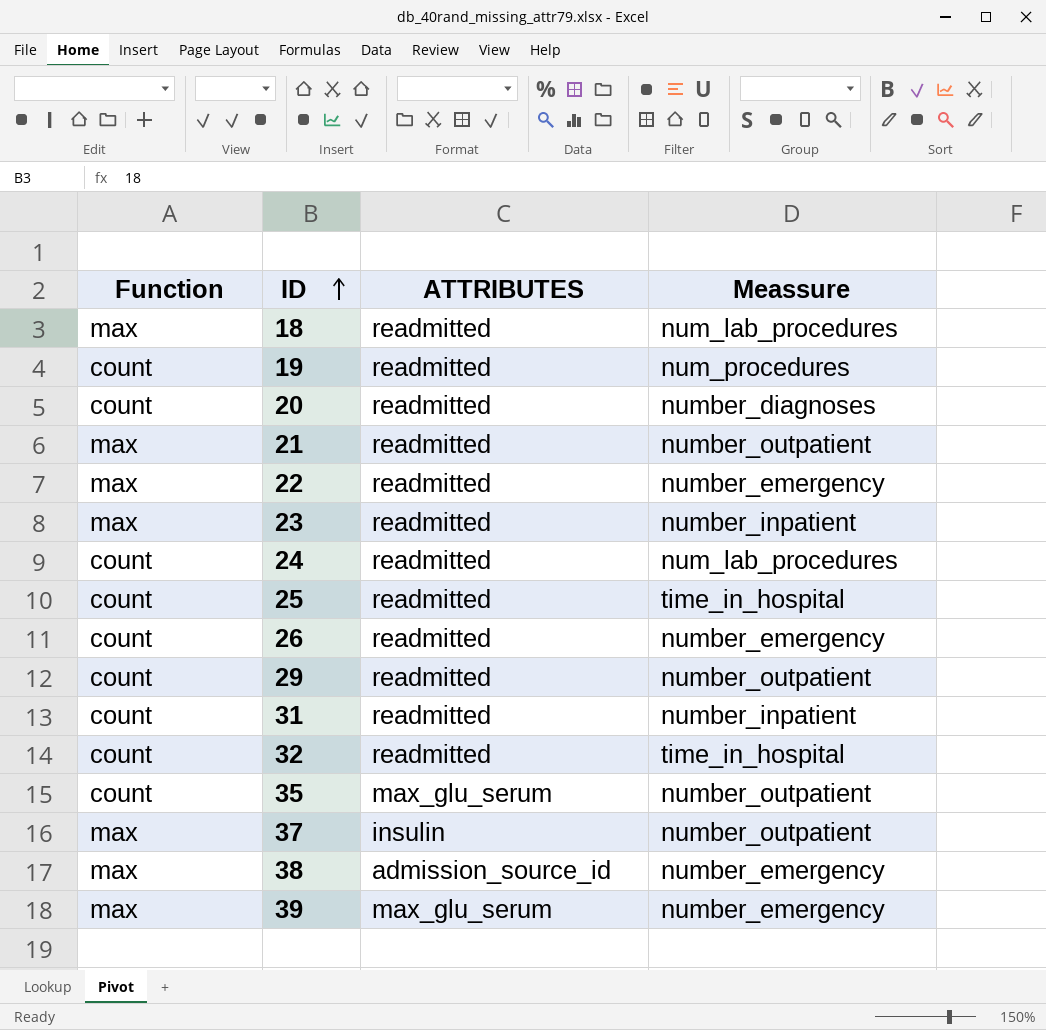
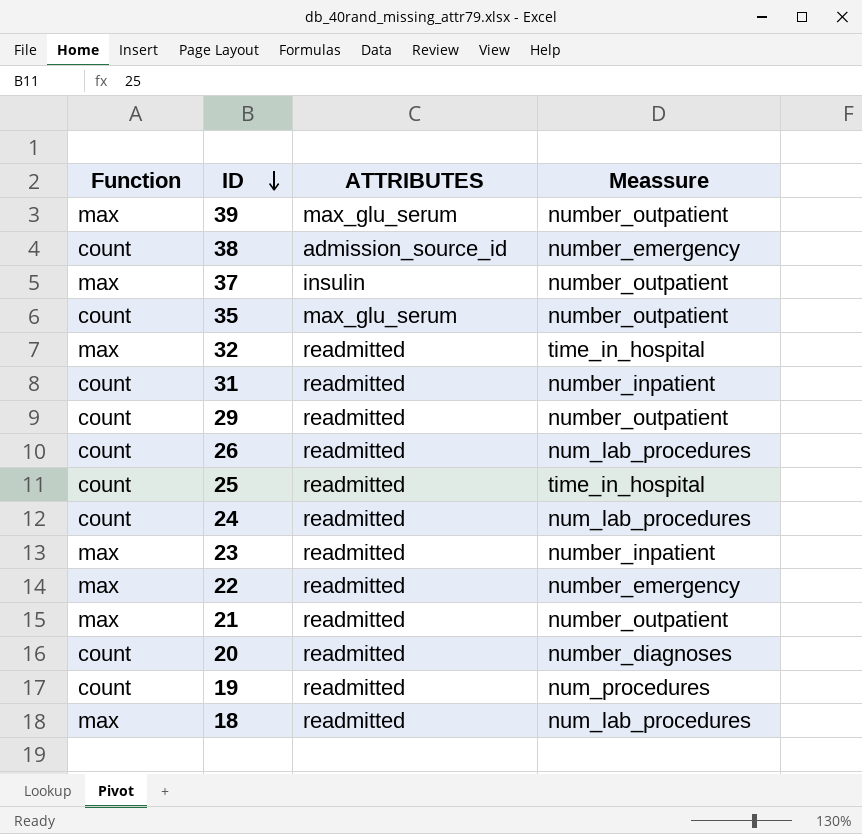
row order: ID ascending -> ID descending
39 | Meassure: number_emergency -> number_outpatient
38 | Function: max -> count
32 | Function: count -> max
26 | Meassure: number_emergency -> num_lab_procedures

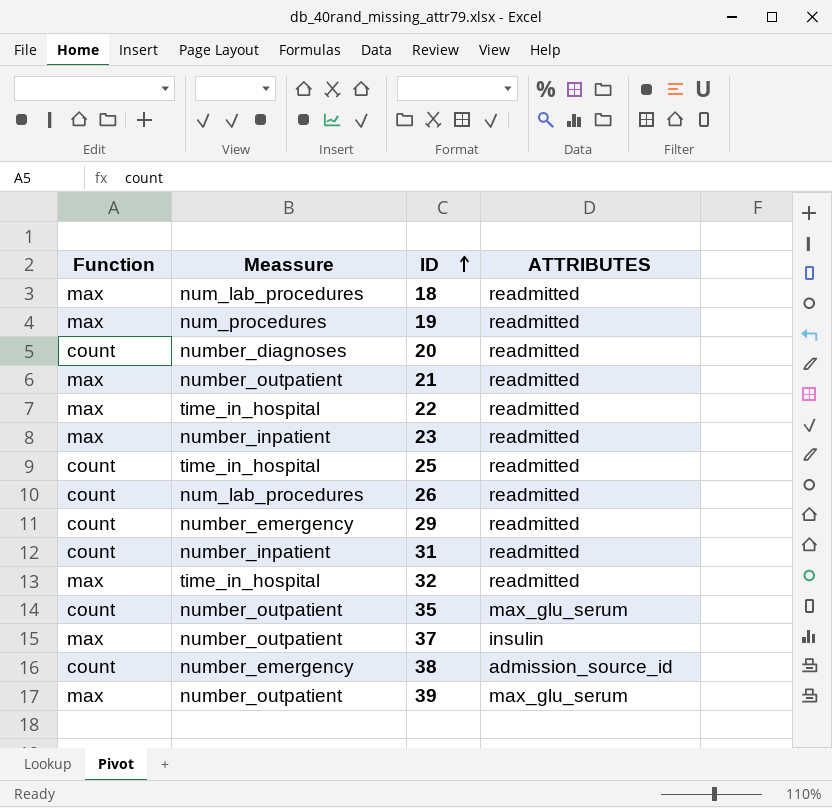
row order: ID descending -> ID ascending
column Meassure | position: 4 -> 2
row 24: count | readmitted | num_lab_procedures -> none
19 | Function: count -> max
22 | Meassure: number_emergency -> time_in_hospital
29 | Meassure: number_outpatient -> number_emergency

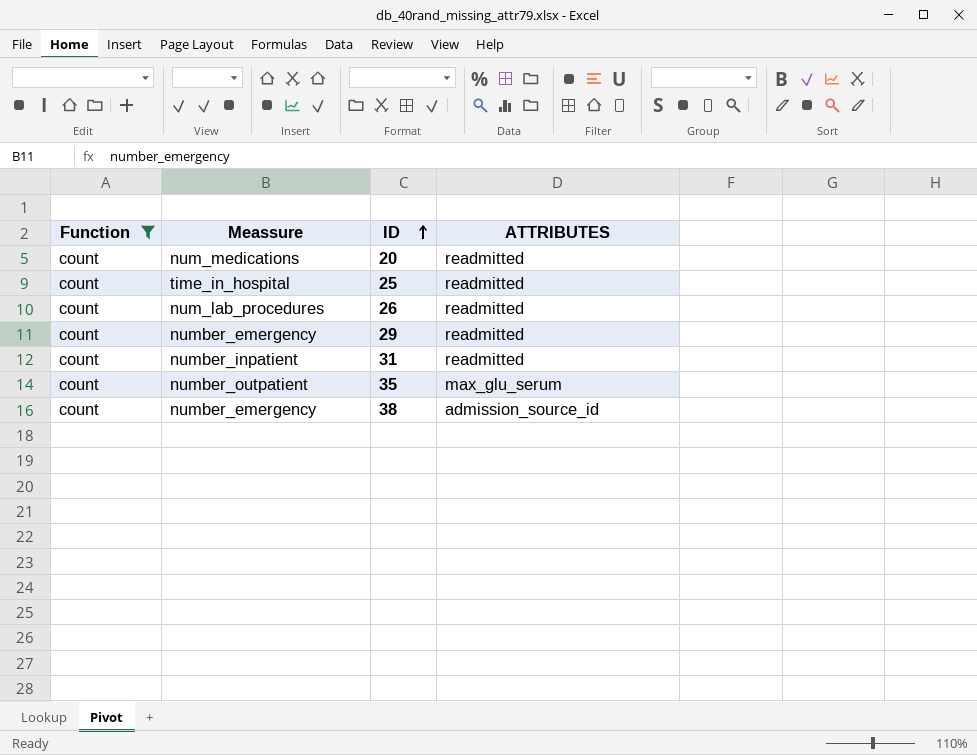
filter: none -> Function = count
20 | Meassure: number_diagnoses -> num_medications

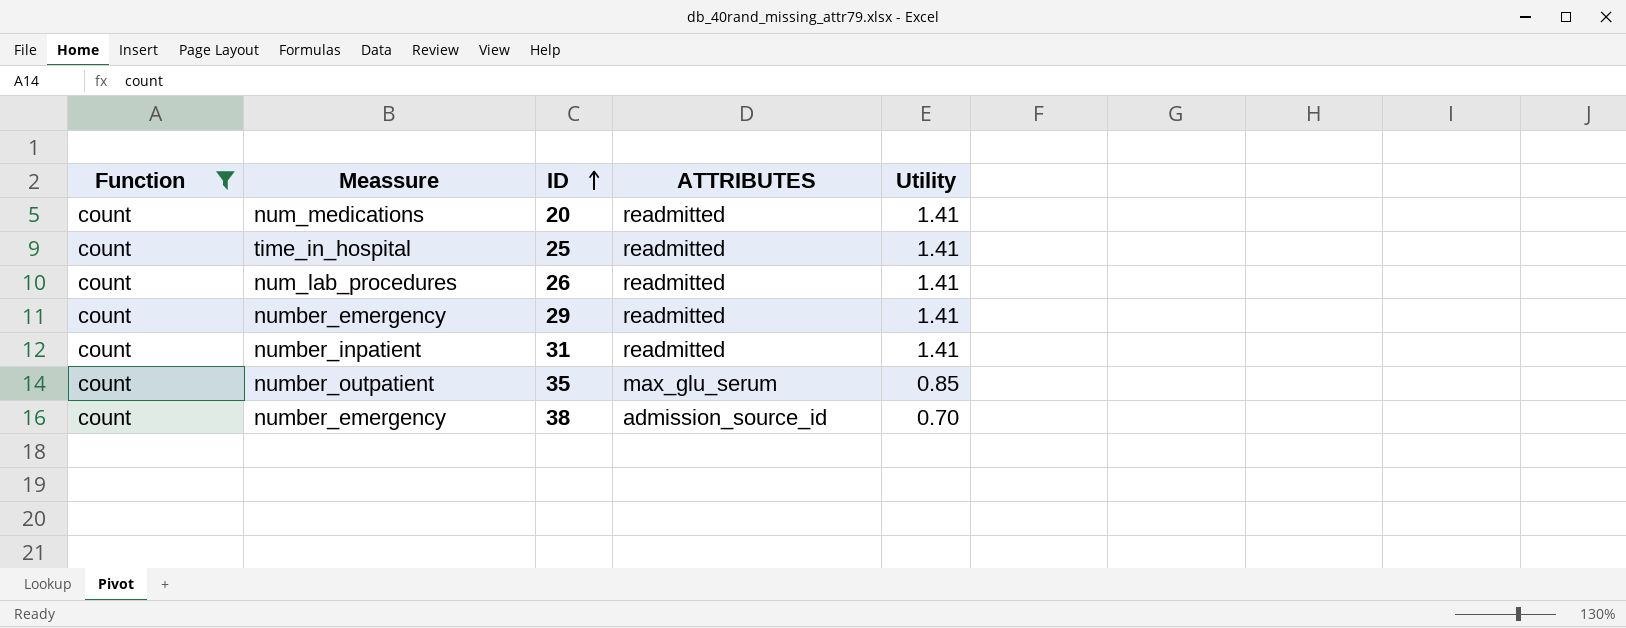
column Utility | position: none -> 5

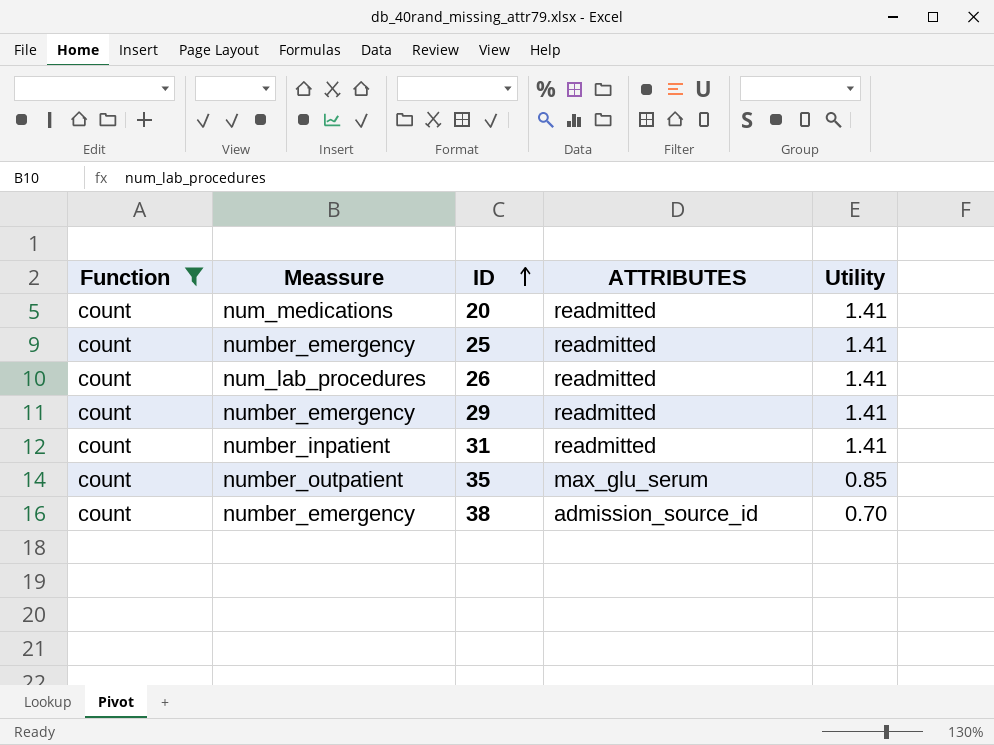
25 | Meassure: time_in_hospital -> number_emergency

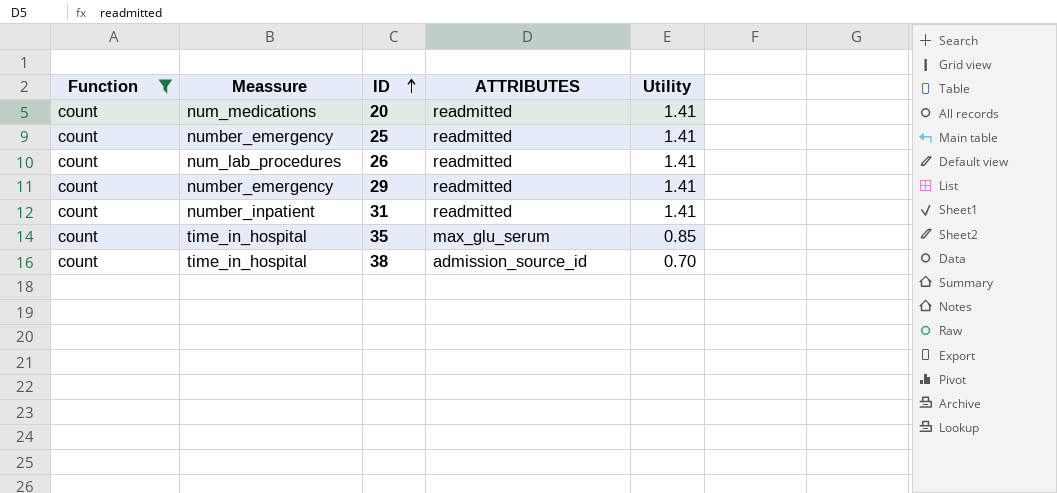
35 | Meassure: number_outpatient -> time_in_hospital
38 | Meassure: number_emergency -> time_in_hospital

